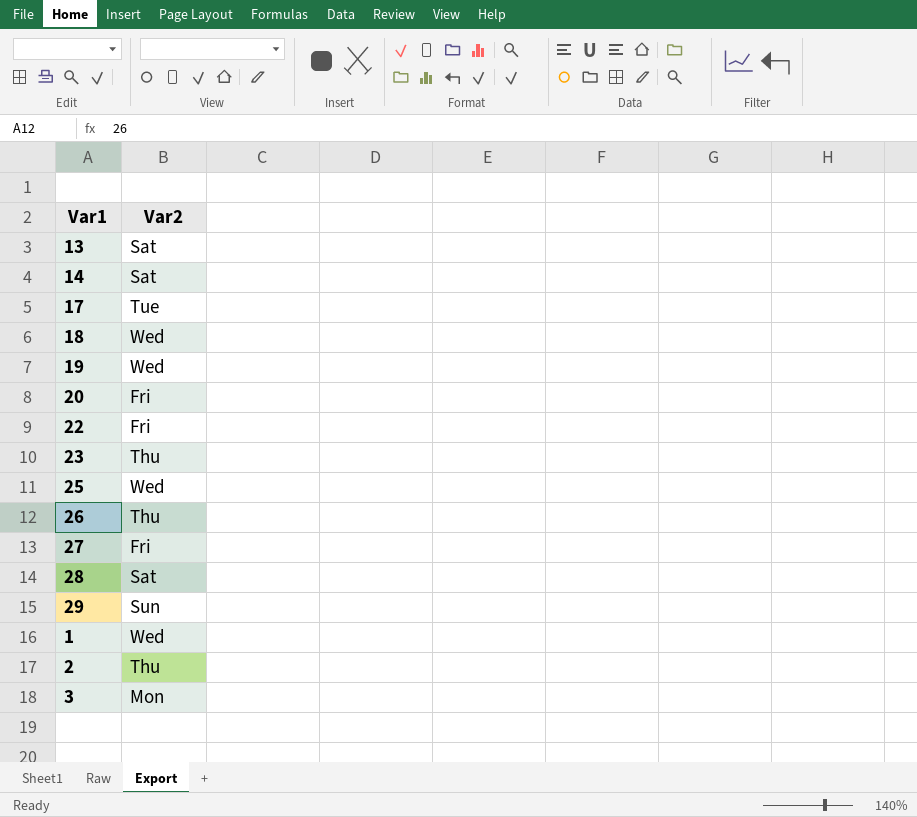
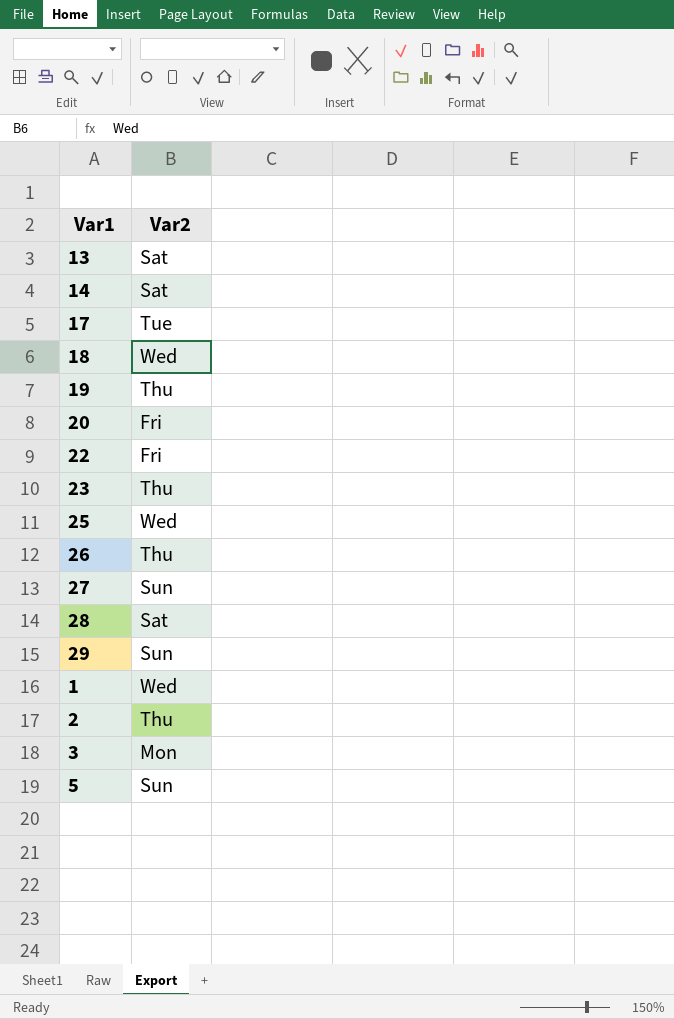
19 | Var2: Wed -> Thu
27 | Var2: Fri -> Sun
row 5: none -> Sun

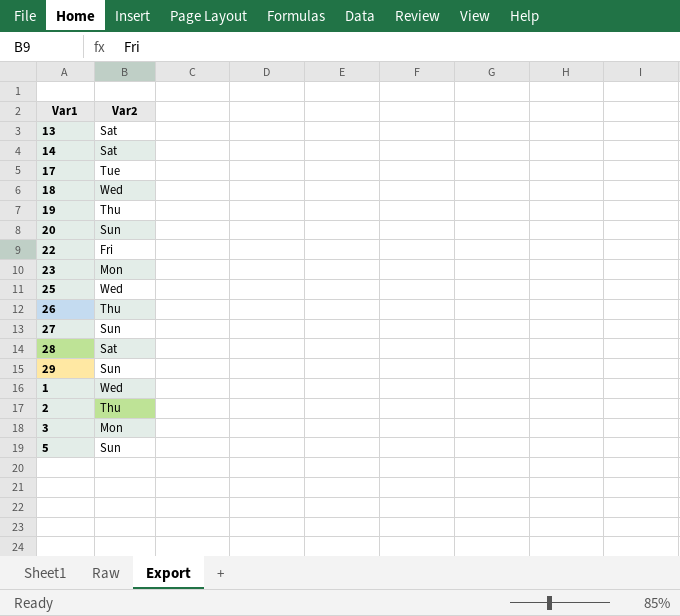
20 | Var2: Fri -> Sun
23 | Var2: Thu -> Mon

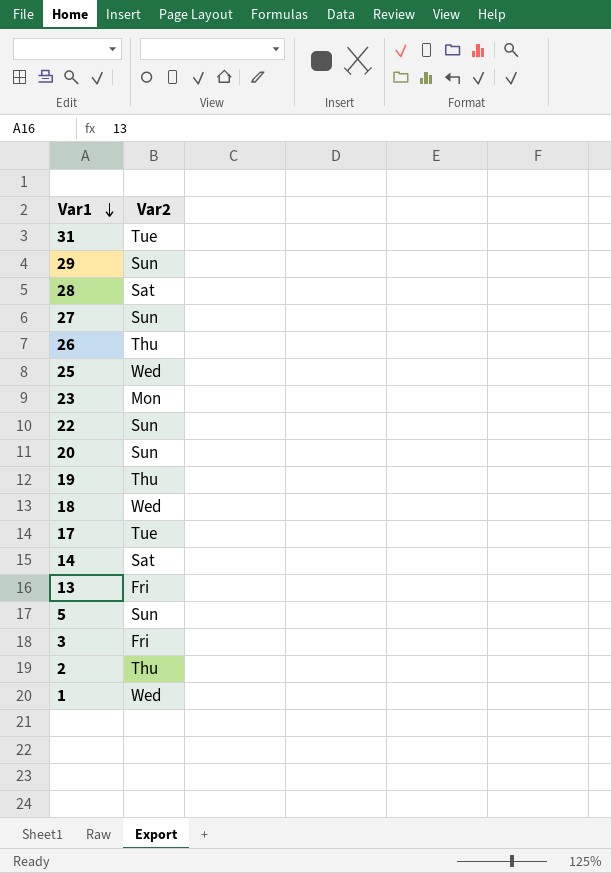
row order: none -> Var1 descending
row 31: none -> Tue
22 | Var2: Fri -> Sun
13 | Var2: Sat -> Fri
3 | Var2: Mon -> Fri

